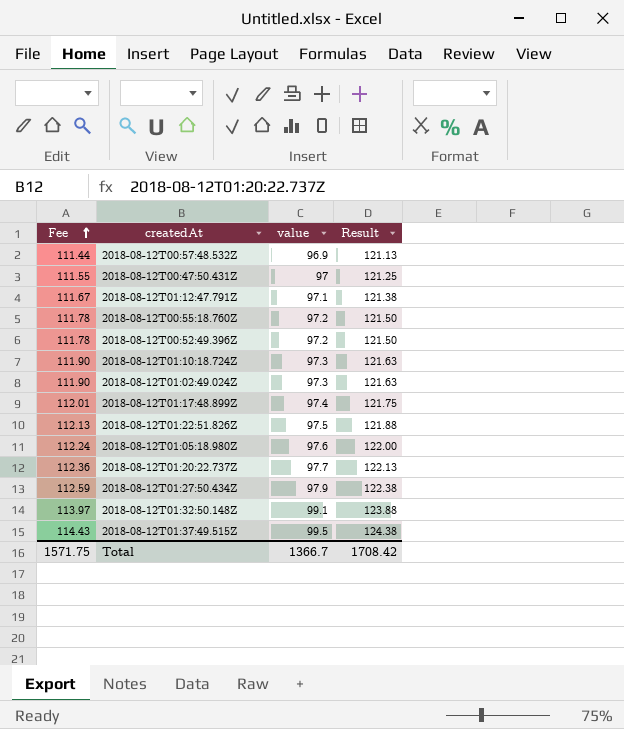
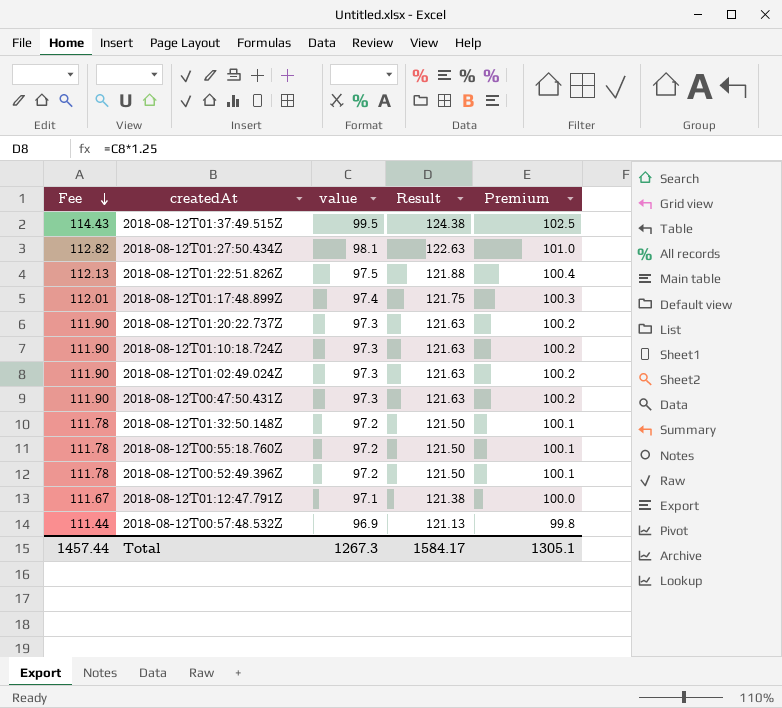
row order: Fee ascending -> Fee descending
column Premium | formula: none -> [value] * 1.03
row 2018-08-12T01:05:18.980Z: 112.24 | 97.6 | 122.00 -> none
2018-08-12T01:27:50.434Z | Fee: 112.59 -> 112.82
2018-08-12T01:27:50.434Z | value: 97.9 -> 98.1
2018-08-12T01:27:50.434Z | Result: 122.38 -> 122.63
2018-08-12T01:20:22.737Z | Fee: 112.36 -> 111.90
2018-08-12T01:20:22.737Z | value: 97.7 -> 97.3
2018-08-12T01:20:22.737Z | Result: 122.13 -> 121.63
2018-08-12T00:47:50.431Z | Fee: 111.55 -> 111.90
2018-08-12T00:47:50.431Z | value: 97 -> 97.3
2018-08-12T00:47:50.431Z | Result: 121.25 -> 121.63
2018-08-12T01:32:50.148Z | Fee: 113.97 -> 111.78
2018-08-12T01:32:50.148Z | value: 99.1 -> 97.2
2018-08-12T01:32:50.148Z | Result: 123.88 -> 121.50
Total | Fee: 1571.75 -> 1457.44
Total | value: 1366.7 -> 1267.3
Total | Result: 1708.42 -> 1584.17

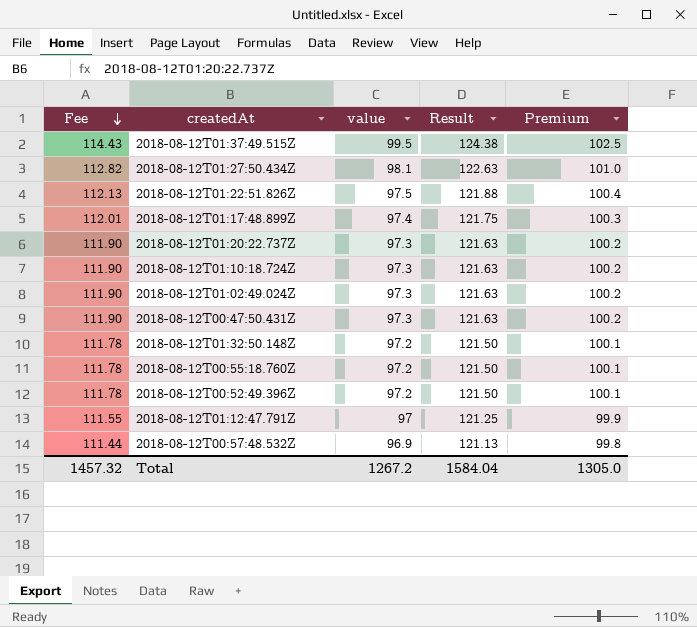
2018-08-12T01:12:47.791Z | Fee: 111.67 -> 111.55
2018-08-12T01:12:47.791Z | value: 97.1 -> 97
2018-08-12T01:12:47.791Z | Result: 121.38 -> 121.25
2018-08-12T01:12:47.791Z | Premium: 100.0 -> 99.9
Total | Fee: 1457.44 -> 1457.32
Total | value: 1267.3 -> 1267.2
Total | Result: 1584.17 -> 1584.04
Total | Premium: 1305.1 -> 1305.0

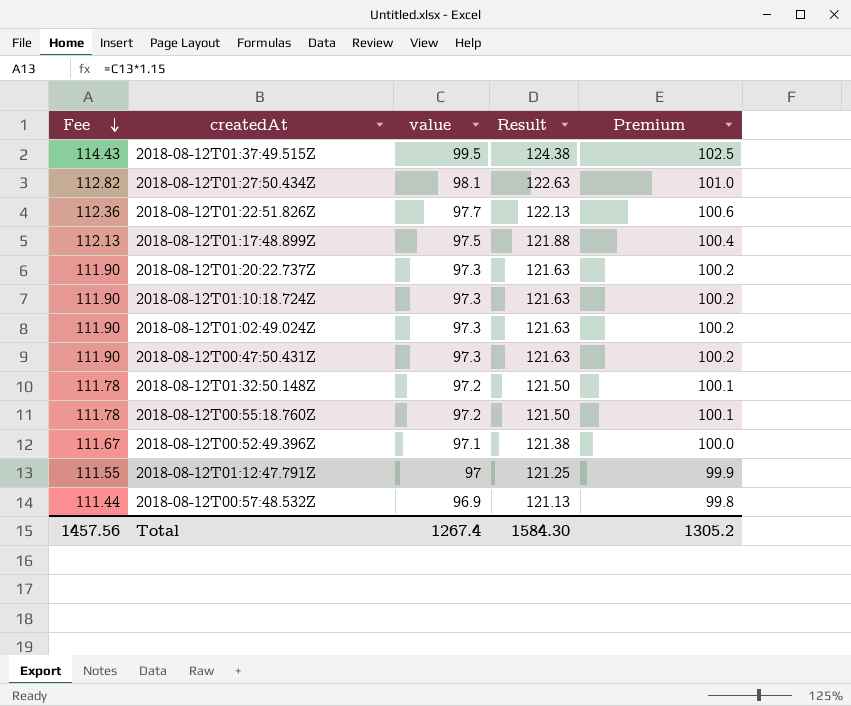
2018-08-12T01:22:51.826Z | Fee: 112.13 -> 112.36
2018-08-12T01:22:51.826Z | value: 97.5 -> 97.7
2018-08-12T01:22:51.826Z | Result: 121.88 -> 122.13
2018-08-12T01:22:51.826Z | Premium: 100.4 -> 100.6
2018-08-12T01:17:48.899Z | Fee: 112.01 -> 112.13
2018-08-12T01:17:48.899Z | value: 97.4 -> 97.5
2018-08-12T01:17:48.899Z | Result: 121.75 -> 121.88
2018-08-12T01:17:48.899Z | Premium: 100.3 -> 100.4
2018-08-12T00:52:49.396Z | Fee: 111.78 -> 111.67
2018-08-12T00:52:49.396Z | value: 97.2 -> 97.1
2018-08-12T00:52:49.396Z | Result: 121.50 -> 121.38
2018-08-12T00:52:49.396Z | Premium: 100.1 -> 100.0
Total | Fee: 1457.32 -> 1457.56
Total | value: 1267.2 -> 1267.4
Total | Result: 1584.04 -> 1584.30
Total | Premium: 1305.0 -> 1305.2

